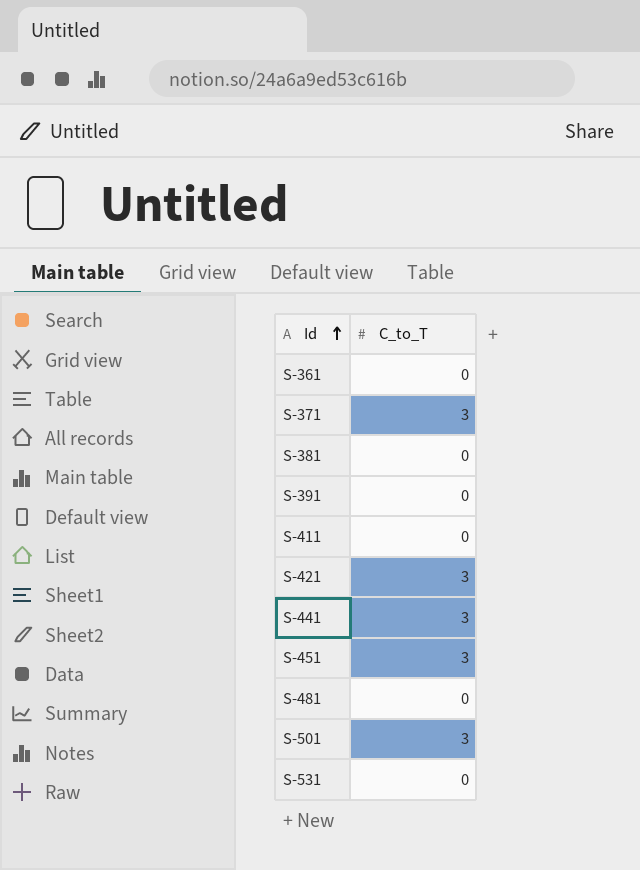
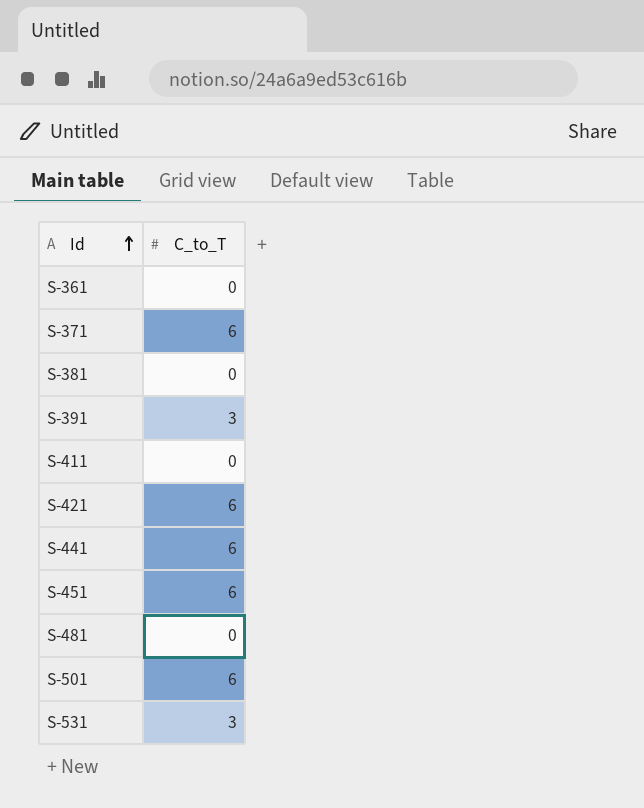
S-371 | C_to_T: 3 -> 6
S-391 | C_to_T: 0 -> 3
S-421 | C_to_T: 3 -> 6
S-441 | C_to_T: 3 -> 6
S-451 | C_to_T: 3 -> 6
S-501 | C_to_T: 3 -> 6
S-531 | C_to_T: 0 -> 3

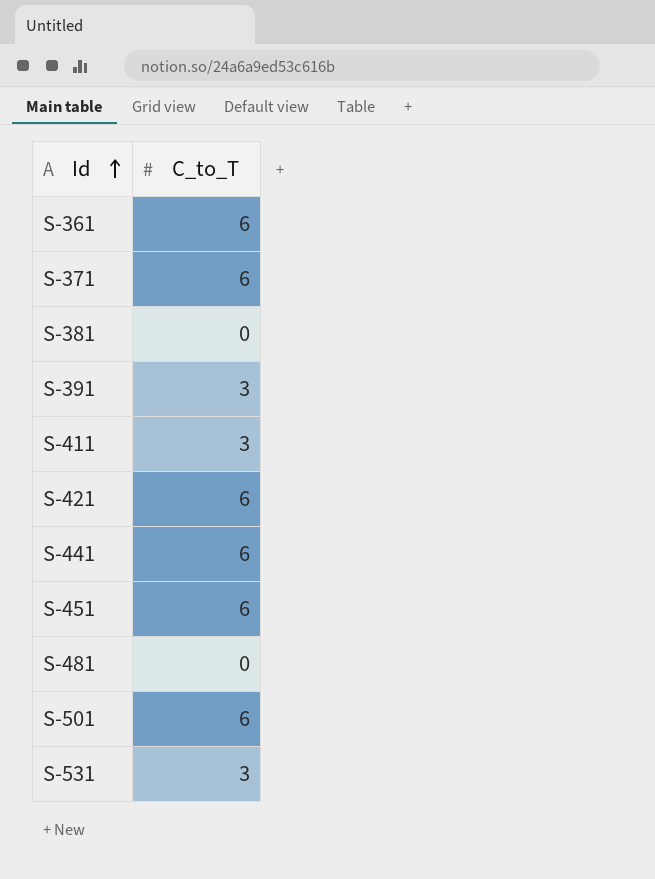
S-361 | C_to_T: 0 -> 6
S-411 | C_to_T: 0 -> 3

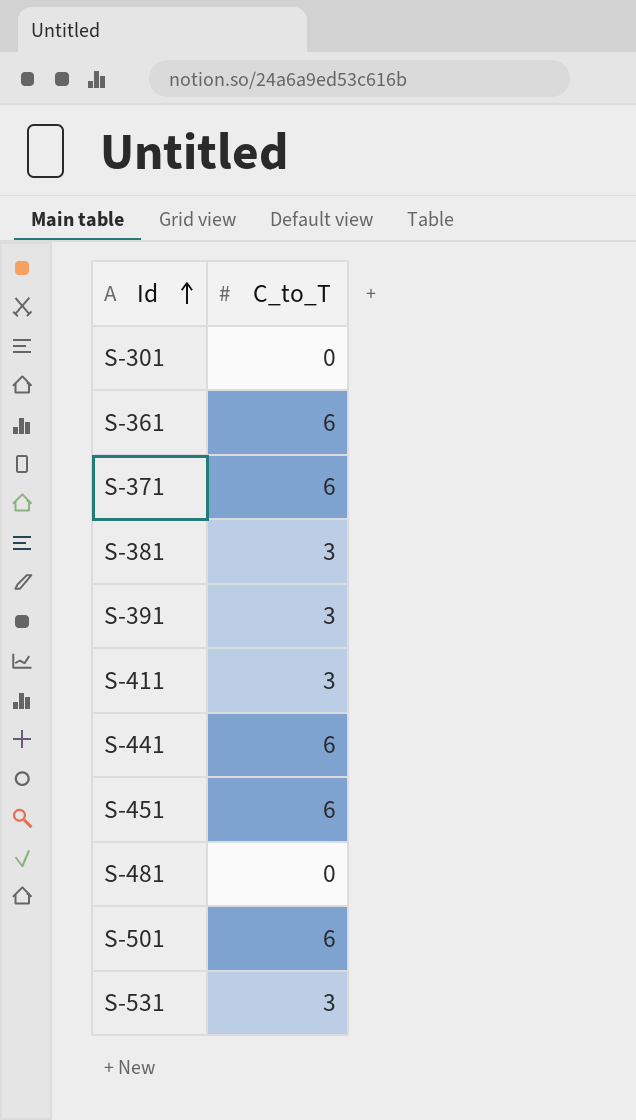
row S-421: 6 -> none
row S-301: none -> 0
S-381 | C_to_T: 0 -> 3

